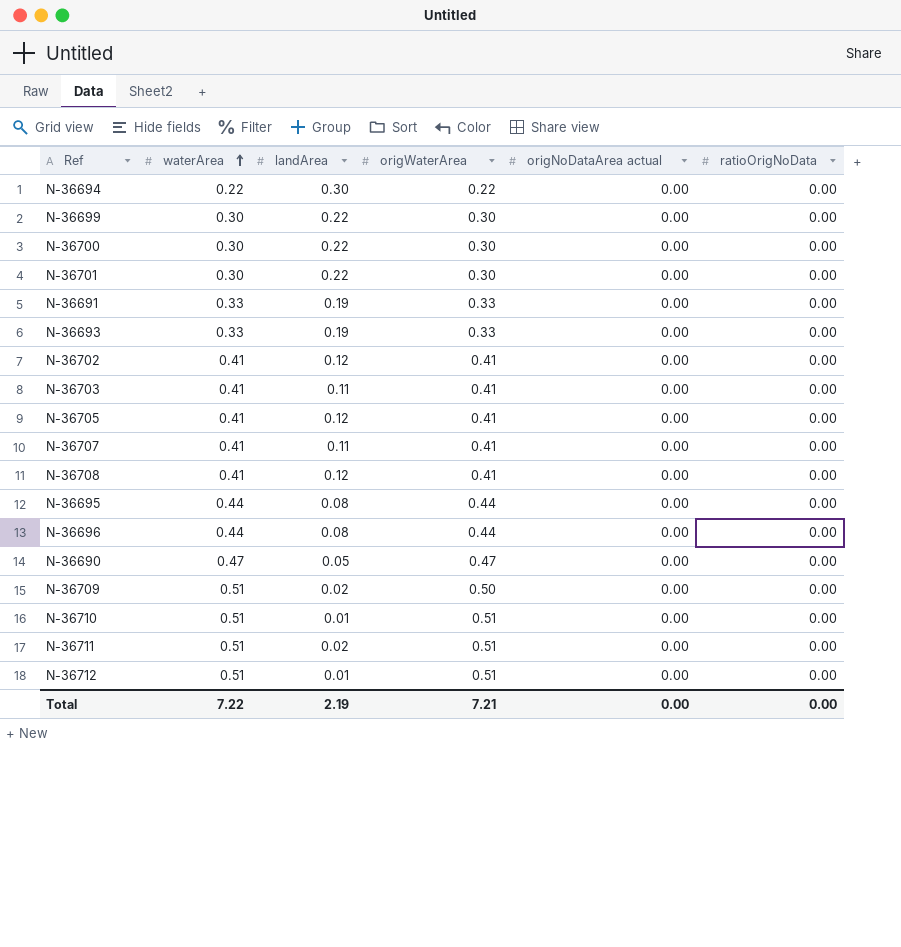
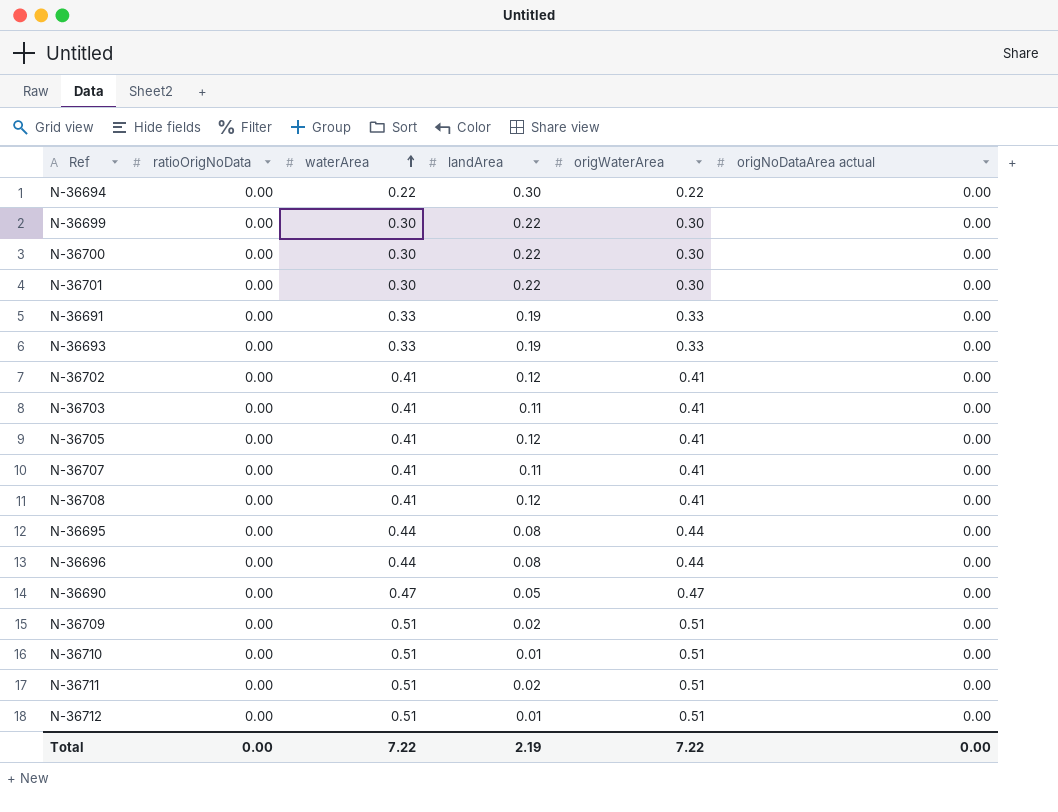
column ratioOrigNoData | position: 6 -> 2
N-36709 | origWaterArea: 0.50 -> 0.51
Total | origWaterArea: 7.21 -> 7.22

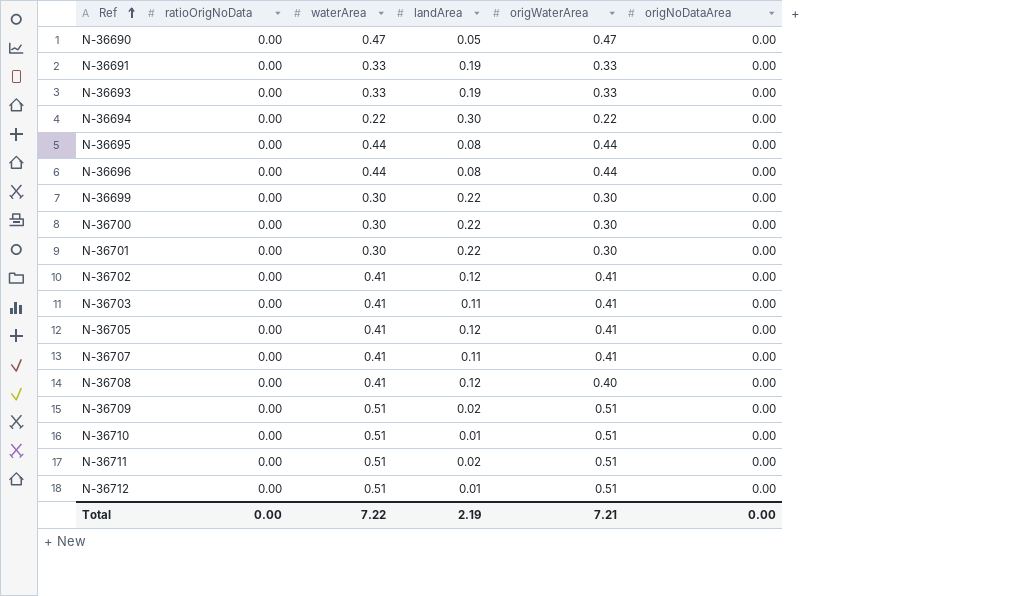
row order: waterArea ascending -> Ref ascending
column name: origNoDataArea actual -> origNoDataArea
N-36708 | origWaterArea: 0.41 -> 0.40
Total | origWaterArea: 7.22 -> 7.21

